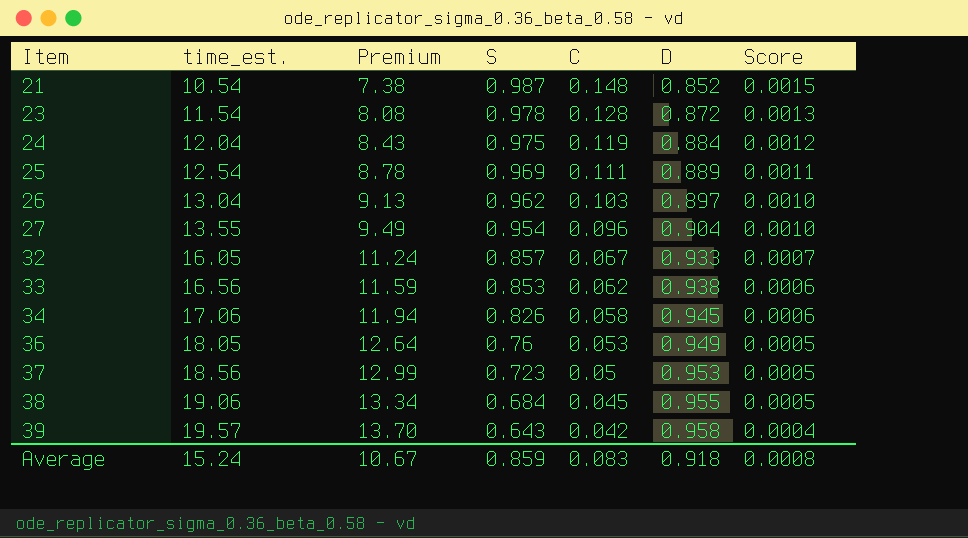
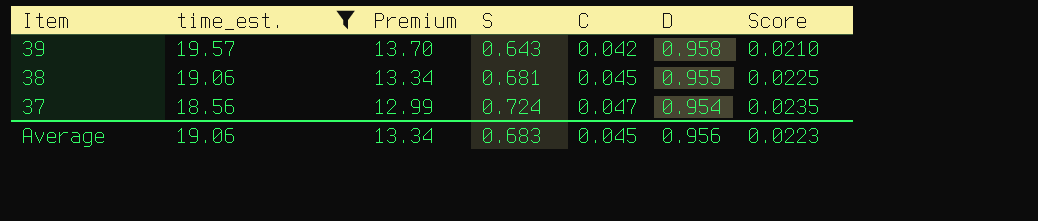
filter: none -> time_est. >= 18.56
row order: Item ascending -> Item descending
column Score | formula: [C] * 0.01 -> [C] * 0.5
38 | S: 0.684 -> 0.681
37 | S: 0.723 -> 0.724
37 | C: 0.05 -> 0.047
37 | D: 0.953 -> 0.954
Average | time_est.: 15.24 -> 19.06
Average | Premium: 10.67 -> 13.34
Average | S: 0.859 -> 0.683
Average | C: 0.083 -> 0.045
Average | D: 0.918 -> 0.956
Average | Score: 0.0008 -> 0.0223

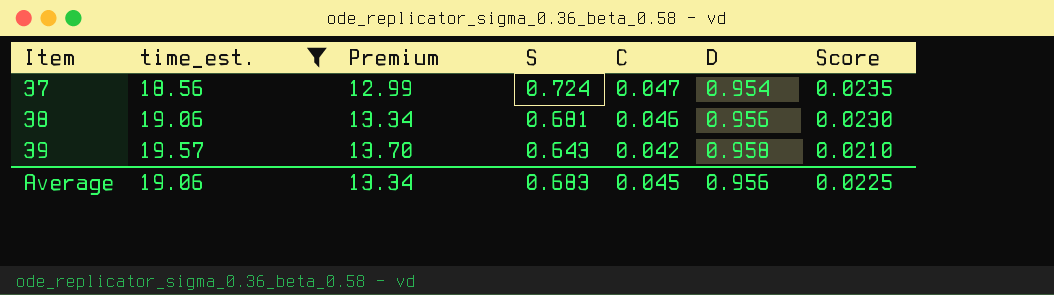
row order: Item descending -> Item ascending
38 | C: 0.045 -> 0.046
38 | D: 0.955 -> 0.956
38 | Score: 0.0225 -> 0.0230
Average | Score: 0.0223 -> 0.0225

